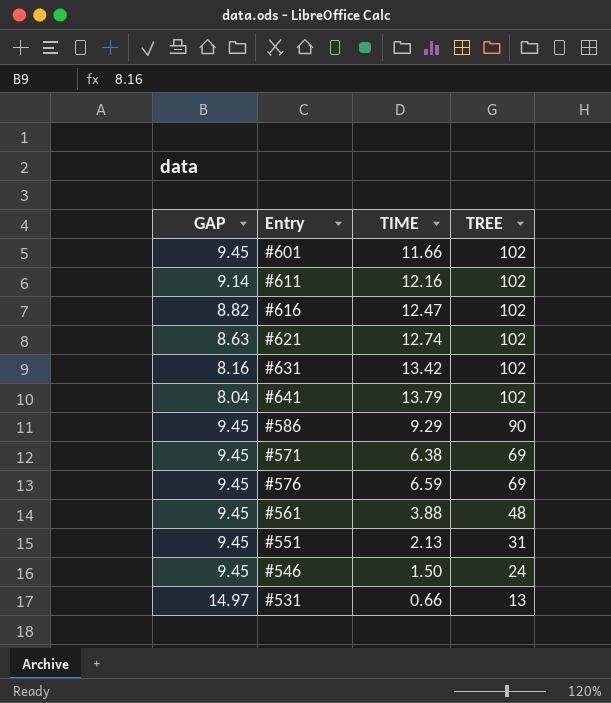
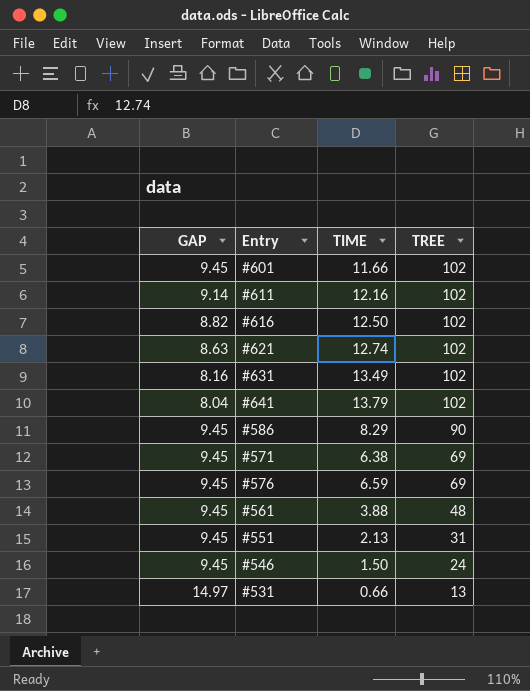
#616 | TIME: 12.47 -> 12.50
#631 | TIME: 13.42 -> 13.49
#586 | TIME: 9.29 -> 8.29

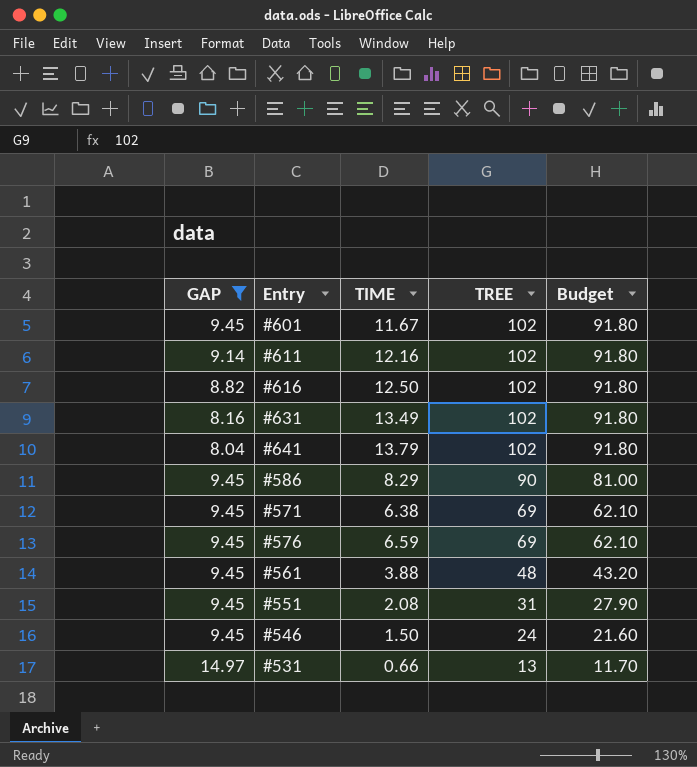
filter: none -> GAP != 8.63
column Budget | formula: none -> [TREE] * 0.9
#601 | TIME: 11.66 -> 11.67
#551 | TIME: 2.13 -> 2.08

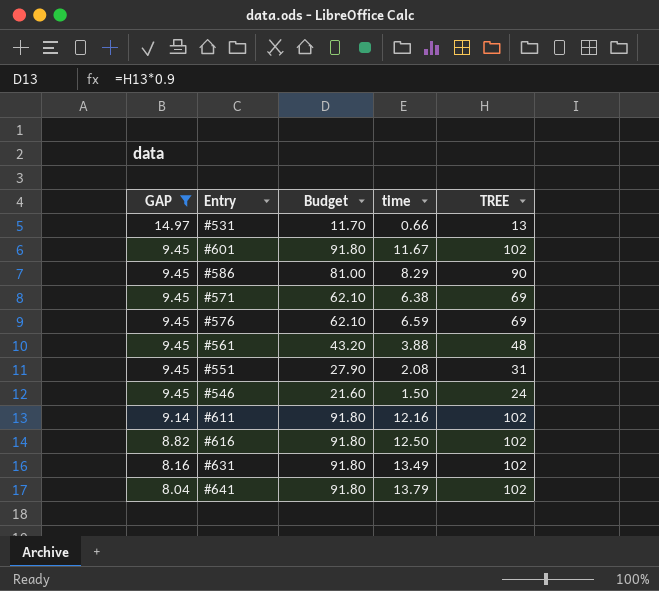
row order: TREE descending -> GAP descending
column Budget | position: 5 -> 3
column name: TIME -> time

